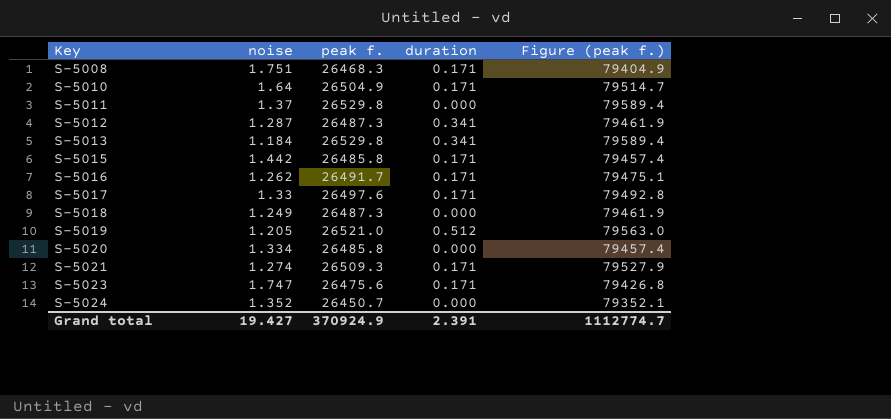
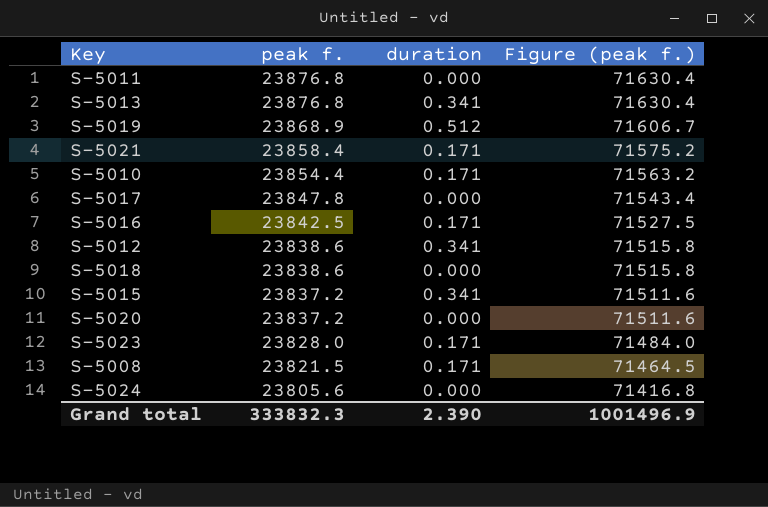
row order: Key ascending -> peak f. descending
column noise | position: 2 -> none
S-5011 | peak f.: 26529.8 -> 23876.8
S-5011 | Figure (peak f.): 79589.4 -> 71630.4
S-5013 | peak f.: 26529.8 -> 23876.8
S-5013 | Figure (peak f.): 79589.4 -> 71630.4
S-5019 | peak f.: 26521.0 -> 23868.9
S-5019 | Figure (peak f.): 79563.0 -> 71606.7
S-5021 | peak f.: 26509.3 -> 23858.4
S-5021 | Figure (peak f.): 79527.9 -> 71575.2
S-5010 | peak f.: 26504.9 -> 23854.4
S-5010 | Figure (peak f.): 79514.7 -> 71563.2
S-5017 | peak f.: 26497.6 -> 23847.8
S-5017 | duration: 0.171 -> 0.000
S-5017 | Figure (peak f.): 79492.8 -> 71543.4
S-5016 | peak f.: 26491.7 -> 23842.5
S-5016 | Figure (peak f.): 79475.1 -> 71527.5
S-5012 | peak f.: 26487.3 -> 23838.6
S-5012 | Figure (peak f.): 79461.9 -> 71515.8
S-5018 | peak f.: 26487.3 -> 23838.6
S-5018 | Figure (peak f.): 79461.9 -> 71515.8
S-5015 | peak f.: 26485.8 -> 23837.2
S-5015 | duration: 0.171 -> 0.341
S-5015 | Figure (peak f.): 79457.4 -> 71511.6
S-5020 | peak f.: 26485.8 -> 23837.2
S-5020 | Figure (peak f.): 79457.4 -> 71511.6
S-5023 | peak f.: 26475.6 -> 23828.0
S-5023 | Figure (peak f.): 79426.8 -> 71484.0
S-5008 | peak f.: 26468.3 -> 23821.5
S-5008 | Figure (peak f.): 79404.9 -> 71464.5
S-5024 | peak f.: 26450.7 -> 23805.6
S-5024 | Figure (peak f.): 79352.1 -> 71416.8
Grand total | peak f.: 370924.9 -> 333832.3
Grand total | duration: 2.391 -> 2.390
Grand total | Figure (peak f.): 1112774.7 -> 1001496.9

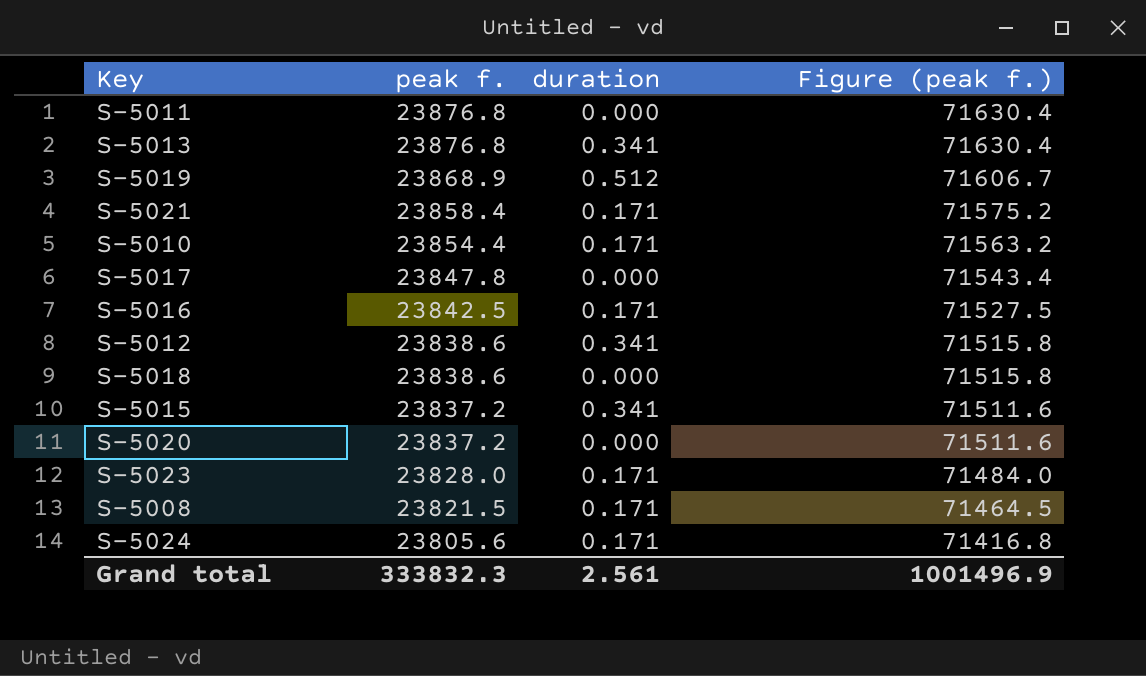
S-5024 | duration: 0.000 -> 0.171
Grand total | duration: 2.390 -> 2.561

